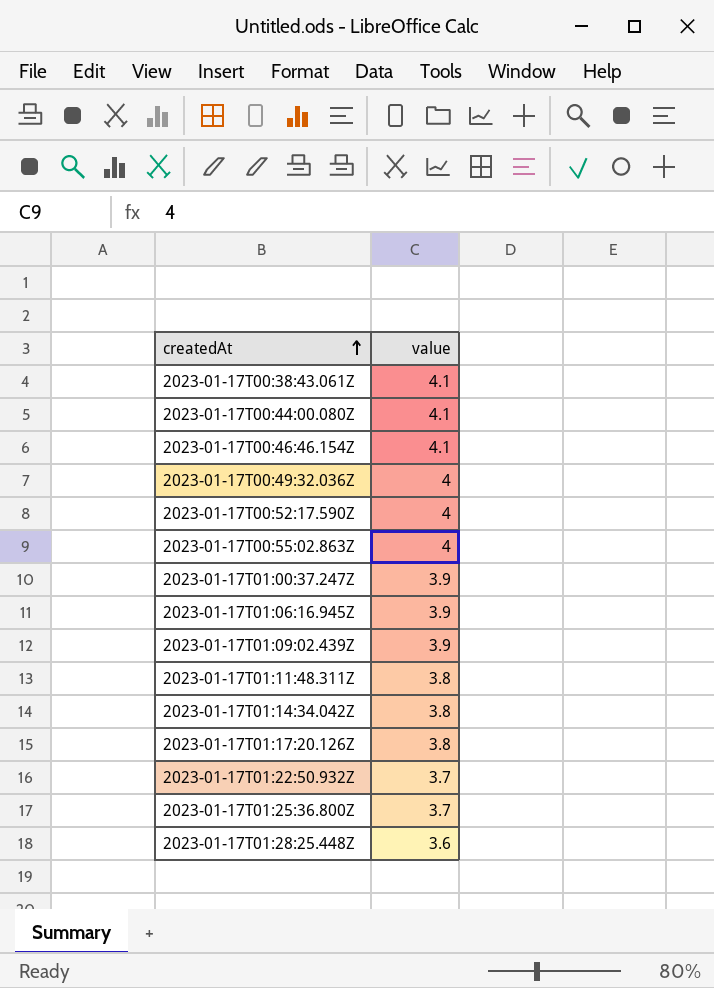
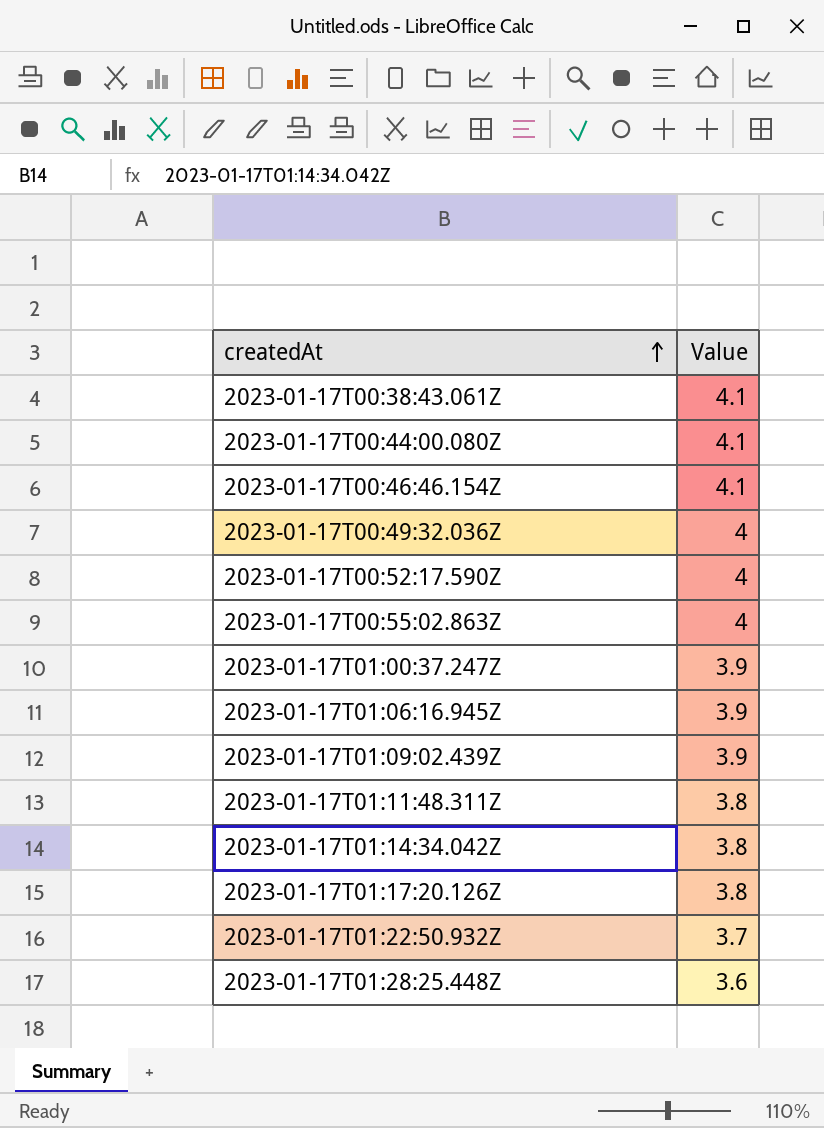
column name: value -> Value
row 2023-01-17T01:25:36.800Z: 3.7 -> none

